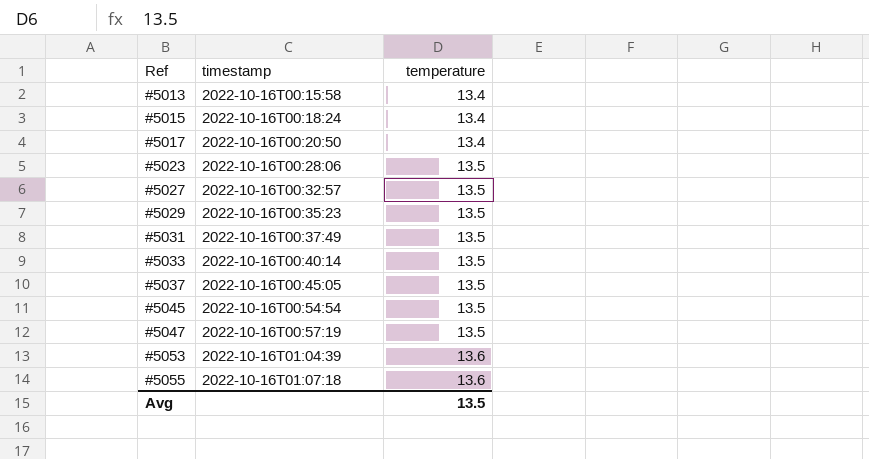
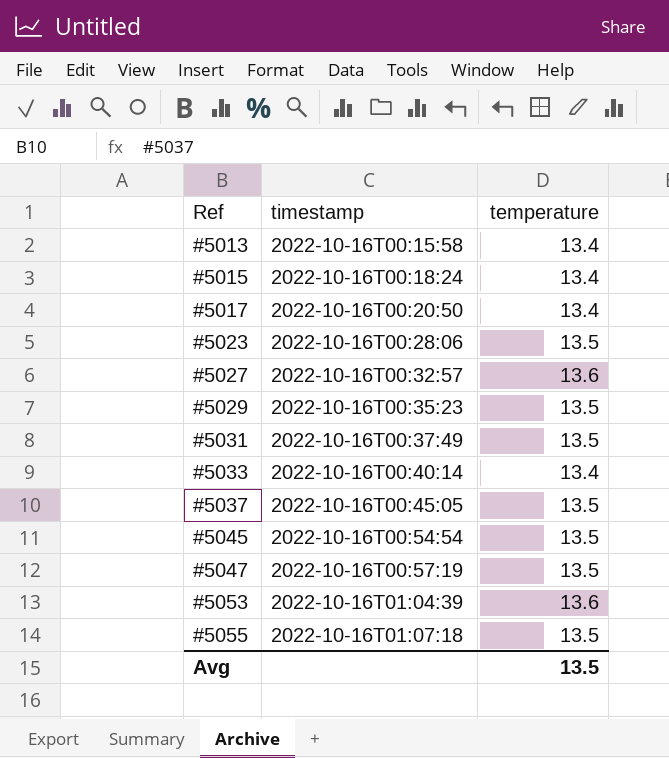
#5027 | temperature: 13.5 -> 13.6
#5033 | temperature: 13.5 -> 13.4
#5055 | temperature: 13.6 -> 13.5

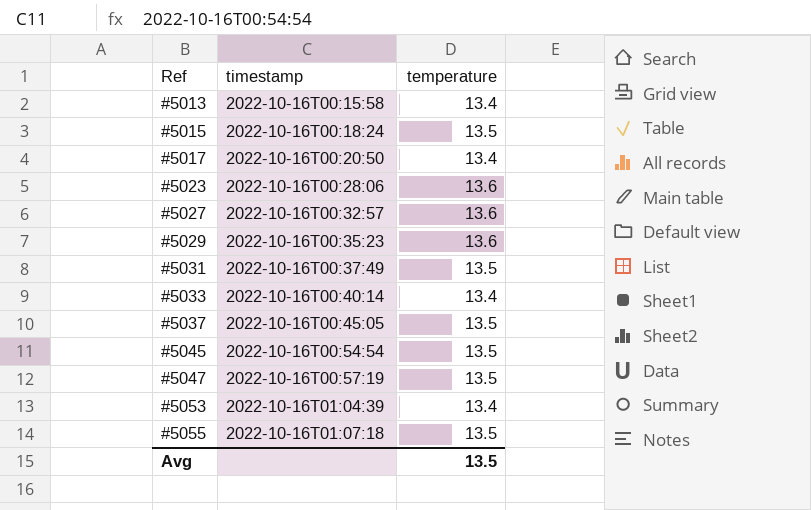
#5015 | temperature: 13.4 -> 13.5
#5023 | temperature: 13.5 -> 13.6
#5029 | temperature: 13.5 -> 13.6
#5053 | temperature: 13.6 -> 13.4

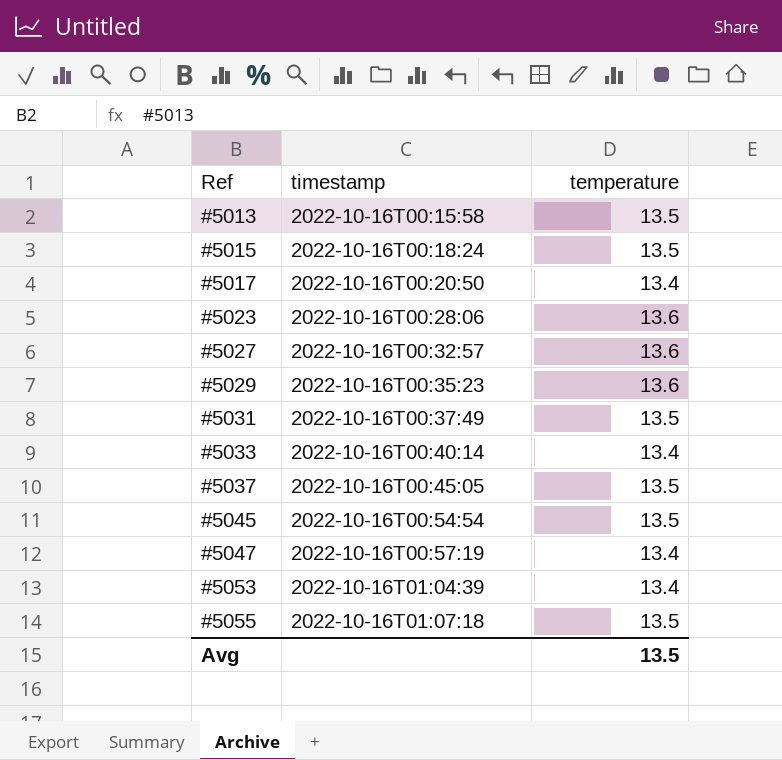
#5013 | temperature: 13.4 -> 13.5
#5047 | temperature: 13.5 -> 13.4

